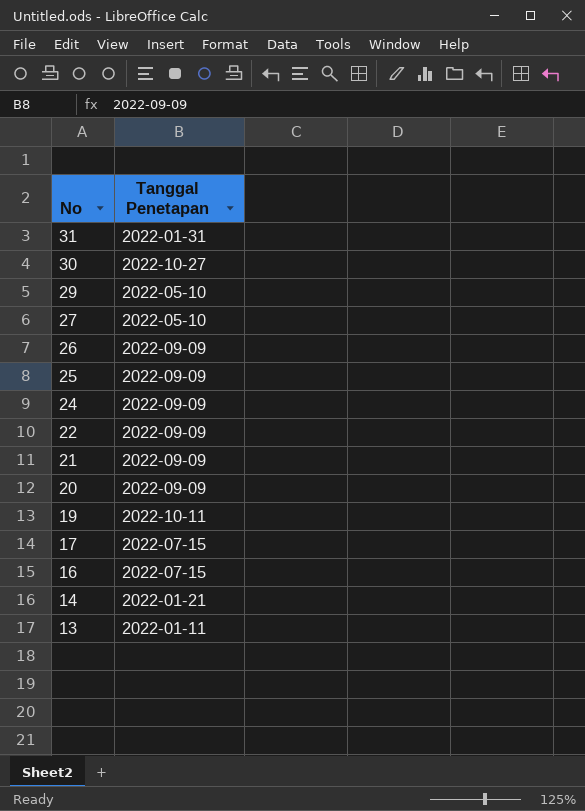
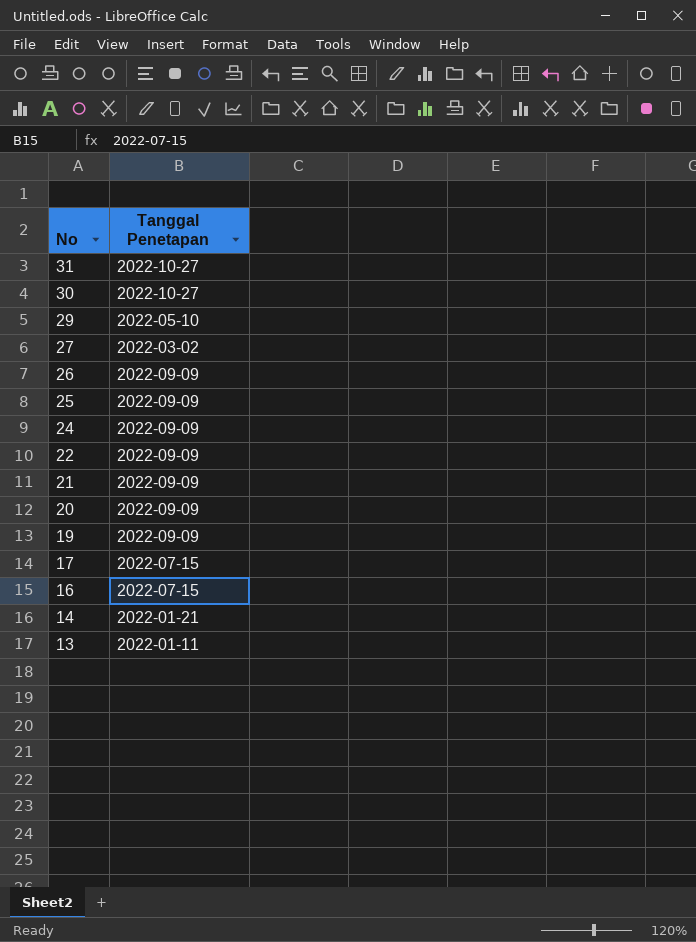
31 | Tanggal Penetapan: 2022-01-31 -> 2022-10-27
27 | Tanggal Penetapan: 2022-05-10 -> 2022-03-02
19 | Tanggal Penetapan: 2022-10-11 -> 2022-09-09

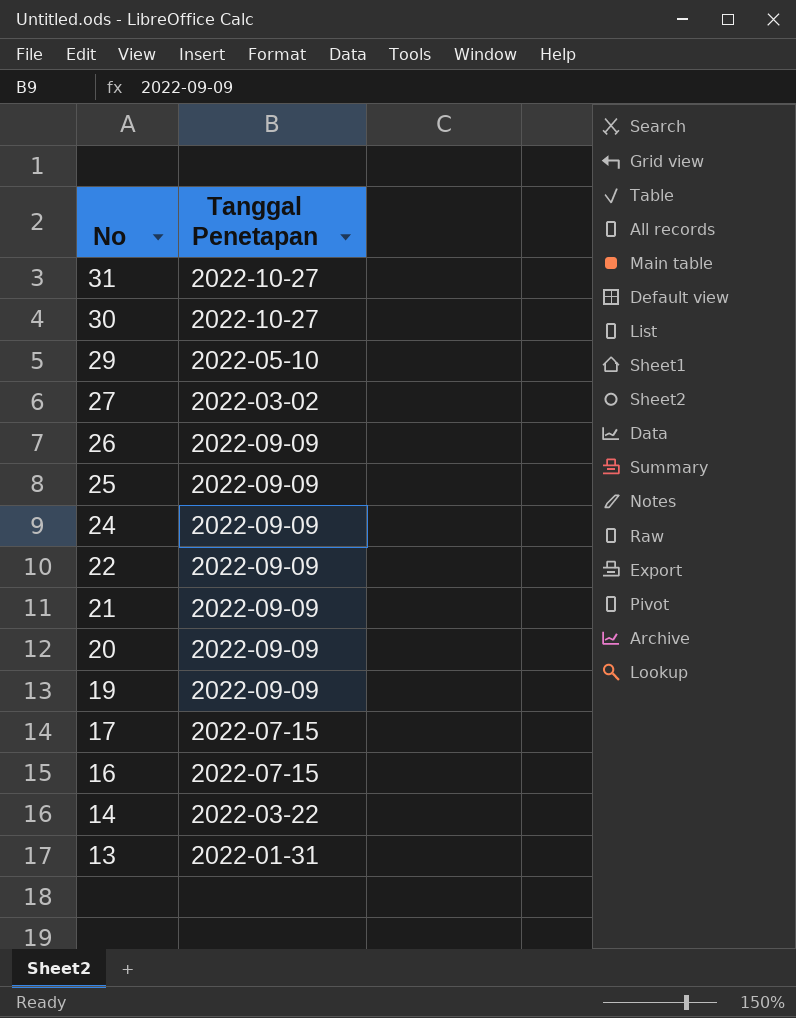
14 | Tanggal Penetapan: 2022-01-21 -> 2022-03-22
13 | Tanggal Penetapan: 2022-01-11 -> 2022-01-31

